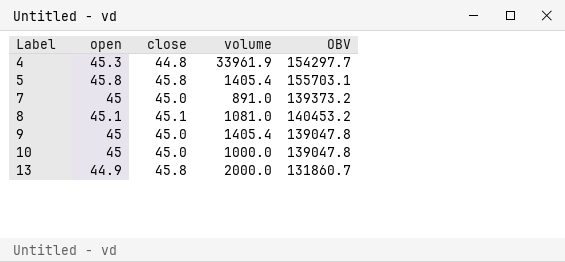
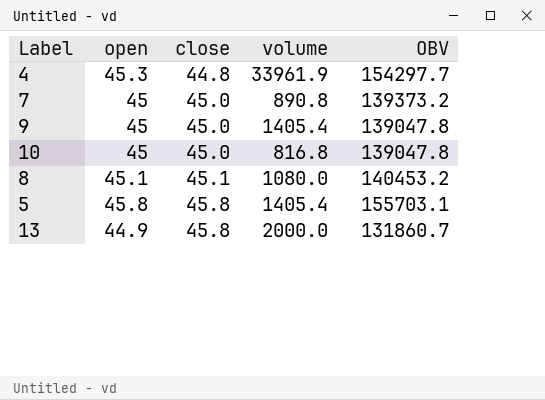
row order: Label ascending -> close ascending
7 | volume: 891.0 -> 890.8
10 | volume: 1000.0 -> 816.8
8 | volume: 1081.0 -> 1080.0

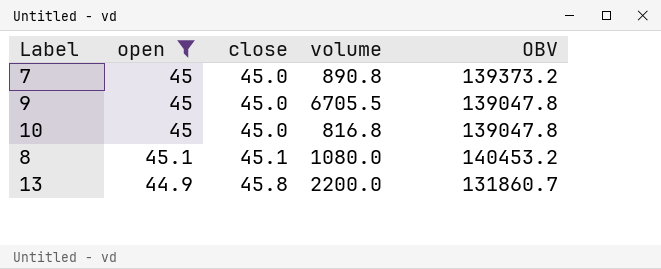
filter: none -> open <= 45.1
9 | volume: 1405.4 -> 6705.5
13 | volume: 2000.0 -> 2200.0

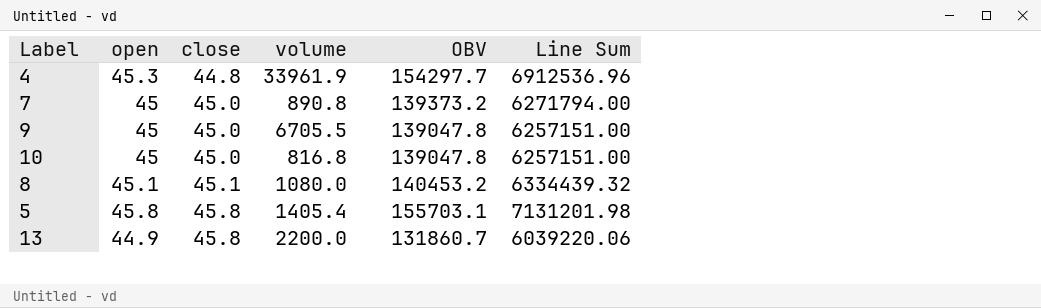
filter: open <= 45.1 -> none
column Line Sum | formula: none -> [close] * [OBV]

